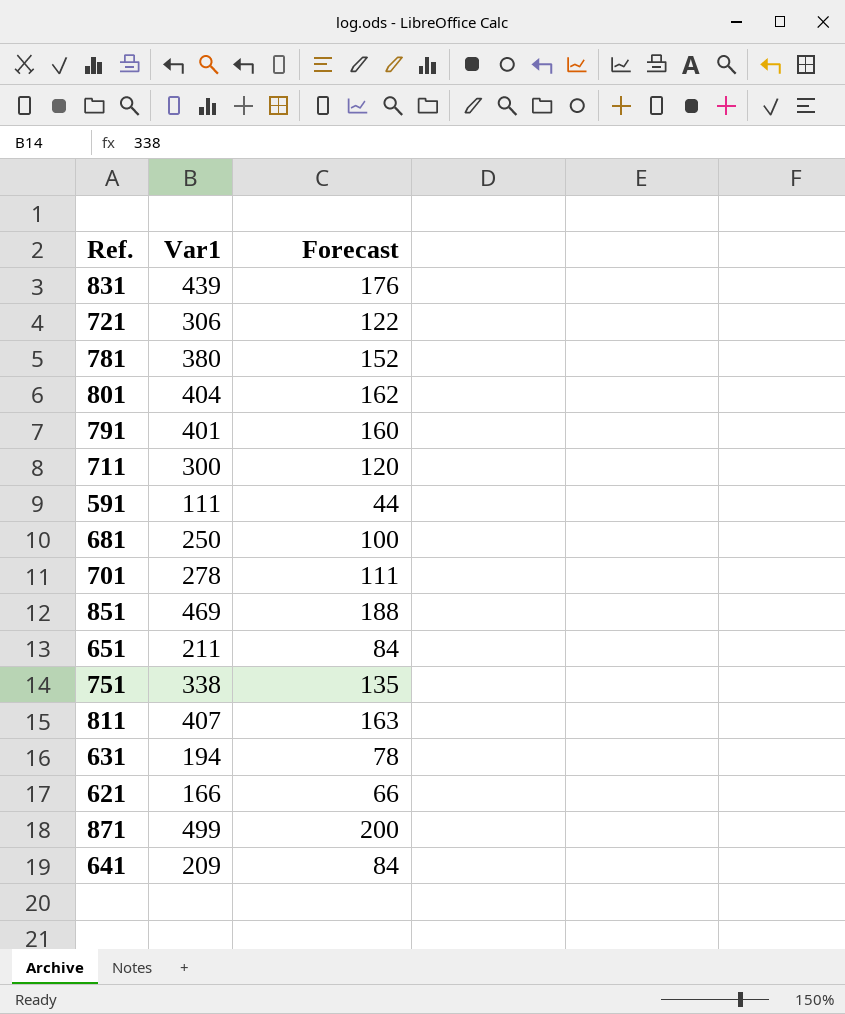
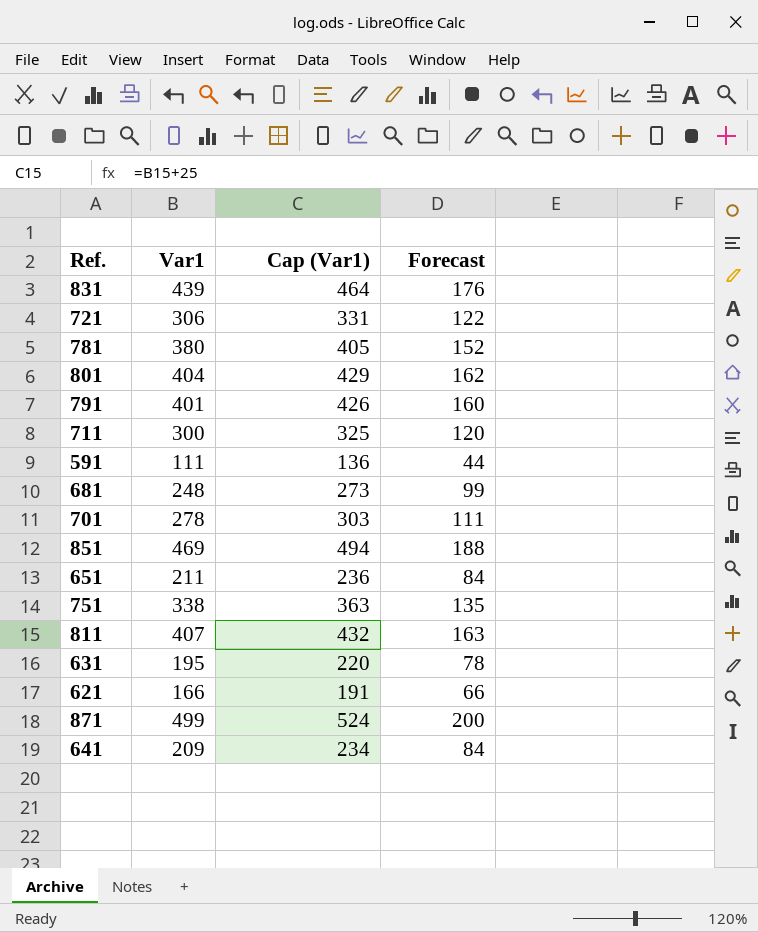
column Cap (Var1) | formula: none -> [Var1] + 25
681 | Var1: 250 -> 248
681 | Forecast: 100 -> 99
631 | Var1: 194 -> 195

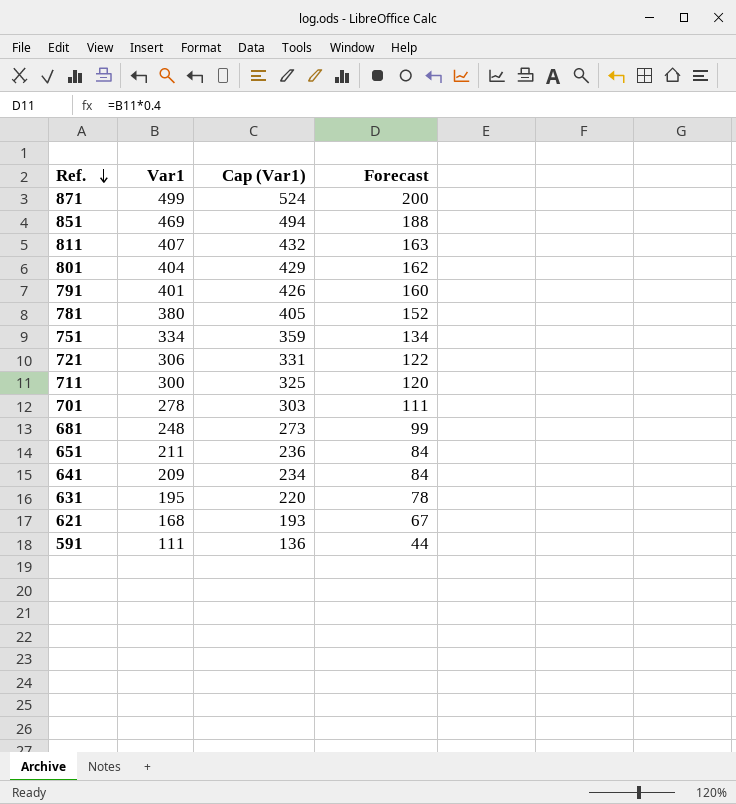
row order: none -> Ref. descending
row 831: 439 | 464 | 176 -> none
751 | Var1: 338 -> 334
751 | Cap (Var1): 363 -> 359
751 | Forecast: 135 -> 134
621 | Var1: 166 -> 168
621 | Cap (Var1): 191 -> 193
621 | Forecast: 66 -> 67

